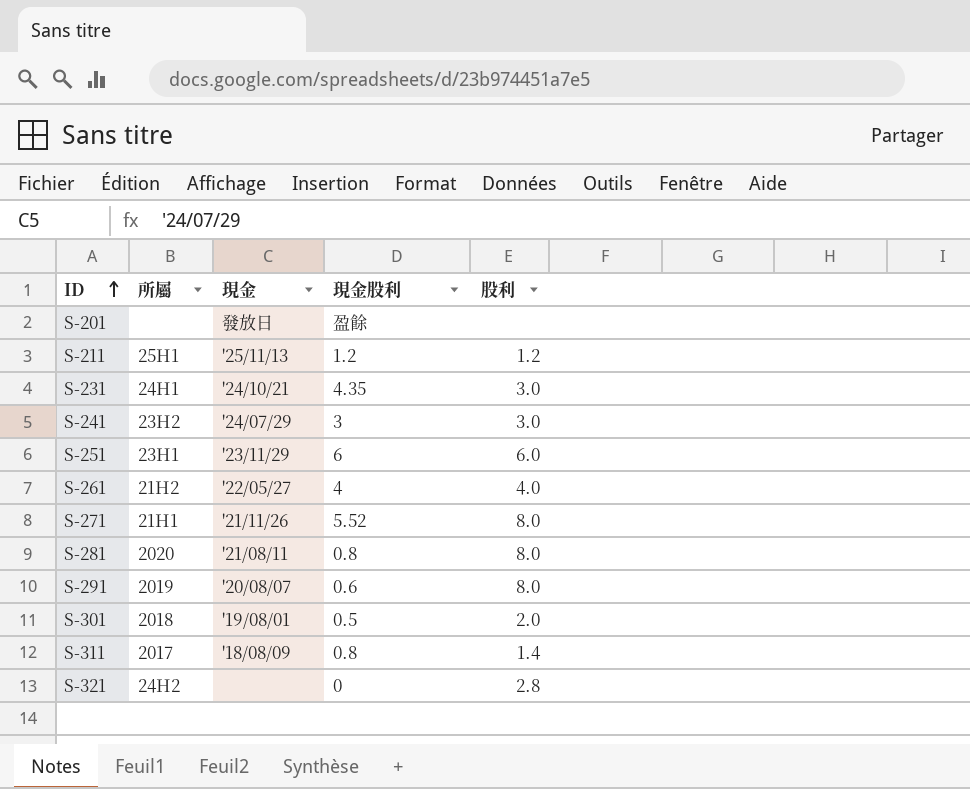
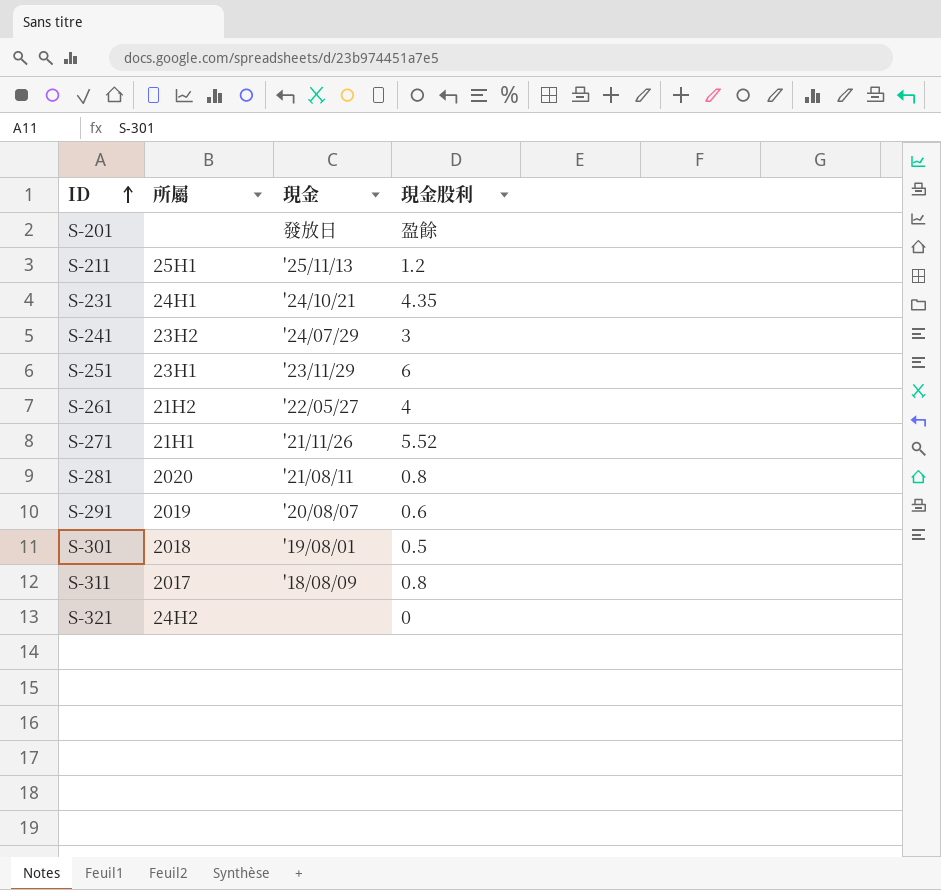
column 股利 | position: 5 -> none

